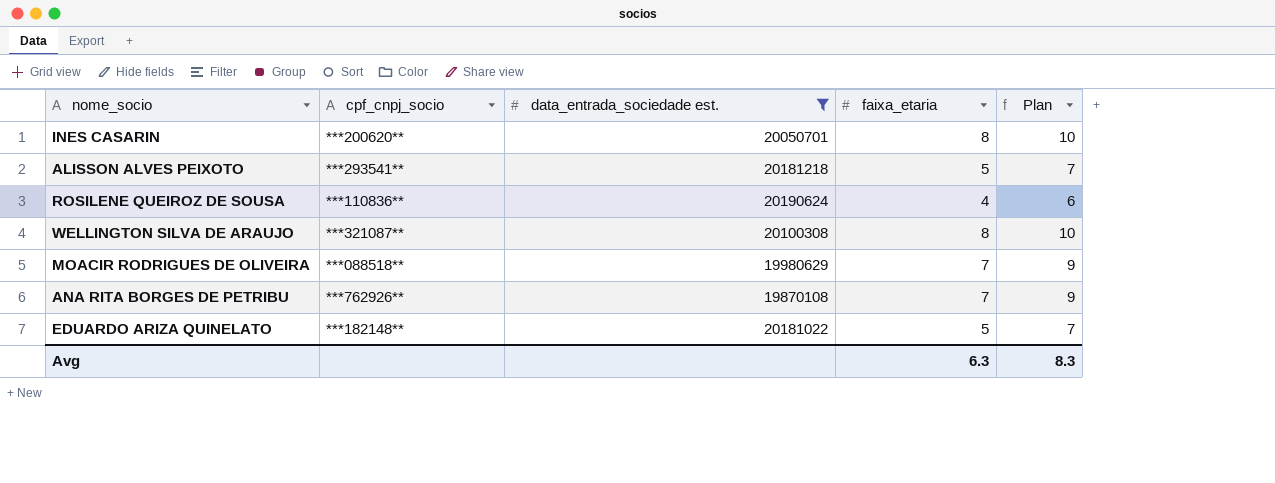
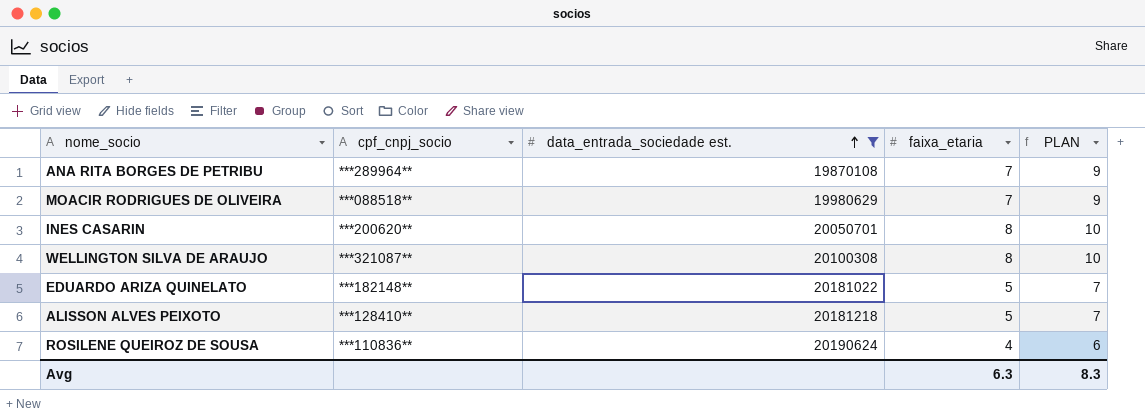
row order: none -> data_entrada_sociedade est. ascending
column name: Plan -> PLAN
ANA RITA BORGES DE PETRIBU | cpf_cnpj_socio: ***762926** -> ***289964**
ALISSON ALVES PEIXOTO | cpf_cnpj_socio: ***293541** -> ***128410**

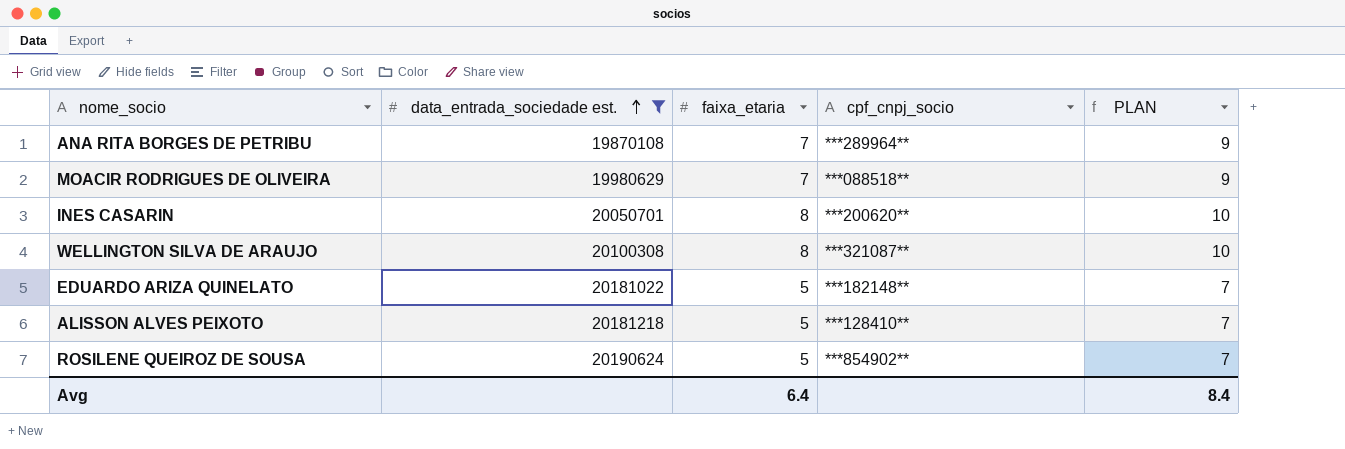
column cpf_cnpj_socio | position: 2 -> 4
ROSILENE QUEIROZ DE SOUSA | faixa_etaria: 4 -> 5
ROSILENE QUEIROZ DE SOUSA | cpf_cnpj_socio: ***110836** -> ***854902**
ROSILENE QUEIROZ DE SOUSA | PLAN: 6 -> 7
Avg | faixa_etaria: 6.3 -> 6.4
Avg | PLAN: 8.3 -> 8.4

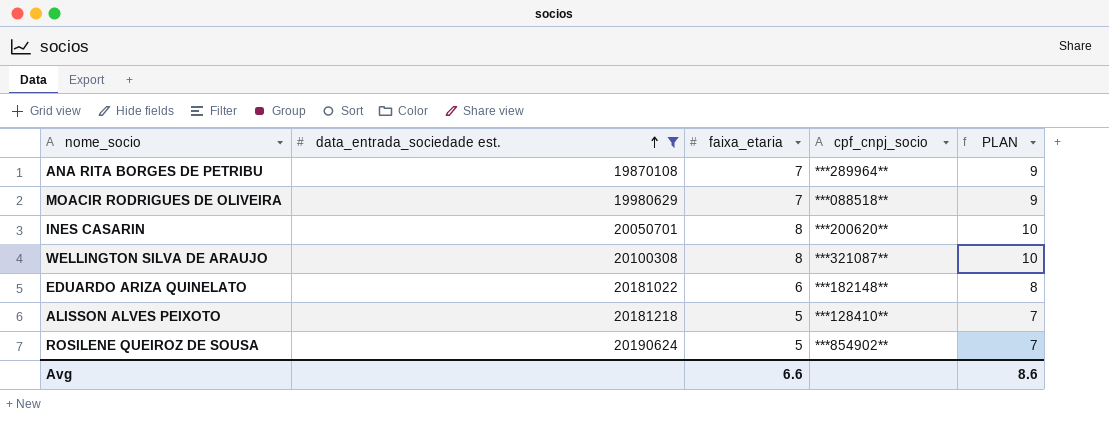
EDUARDO ARIZA QUINELATO | faixa_etaria: 5 -> 6
EDUARDO ARIZA QUINELATO | PLAN: 7 -> 8
Avg | faixa_etaria: 6.4 -> 6.6
Avg | PLAN: 8.4 -> 8.6

